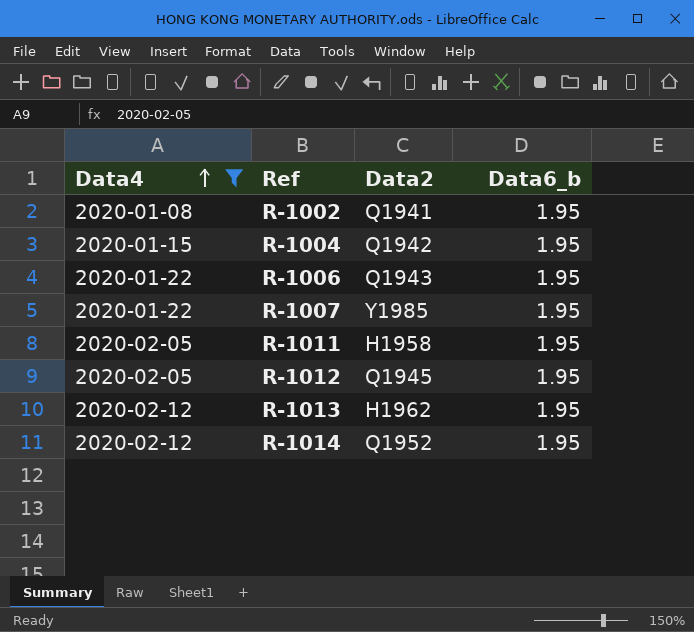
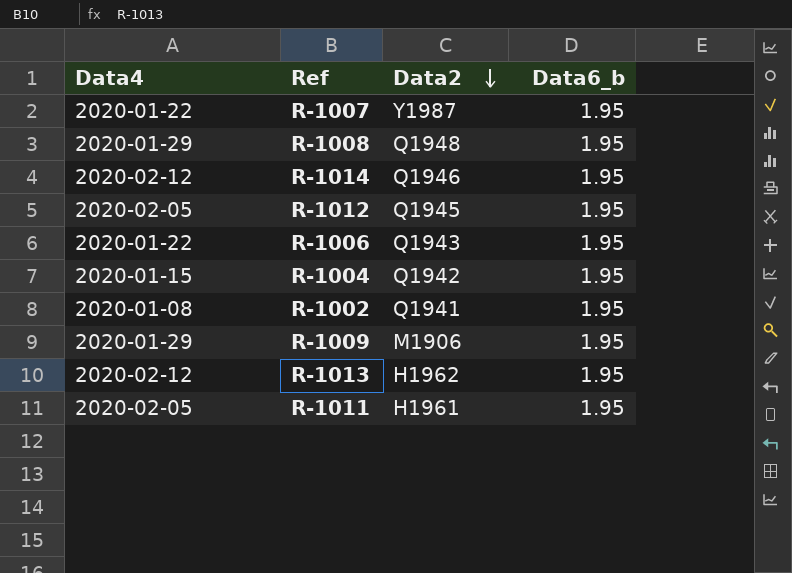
filter: Data4 != 2020-01-29 -> none
row order: Data4 ascending -> Data2 descending
R-1007 | Data2: Y1985 -> Y1987
R-1014 | Data2: Q1952 -> Q1946
R-1011 | Data2: H1958 -> H1961

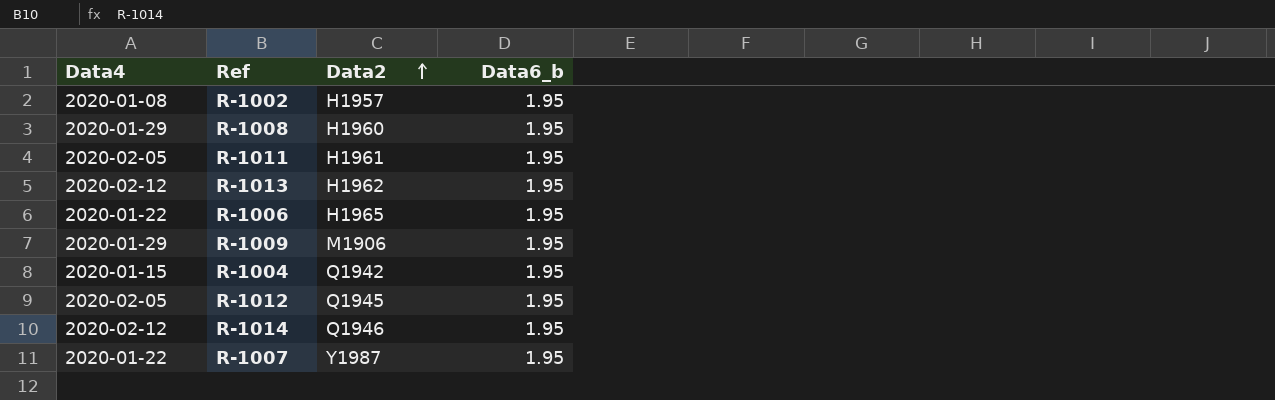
row order: Data2 descending -> Data2 ascending
R-1002 | Data2: Q1941 -> H1957
R-1008 | Data2: Q1948 -> H1960
R-1006 | Data2: Q1943 -> H1965

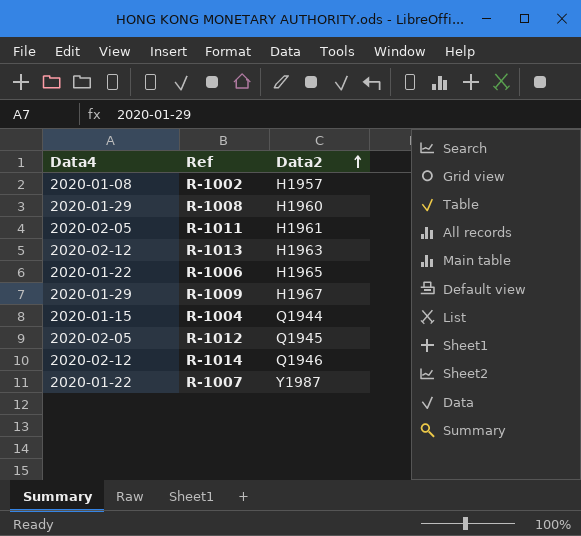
column Data6_b | position: 4 -> none
R-1013 | Data2: H1962 -> H1963
R-1009 | Data2: M1906 -> H1967
R-1004 | Data2: Q1942 -> Q1944

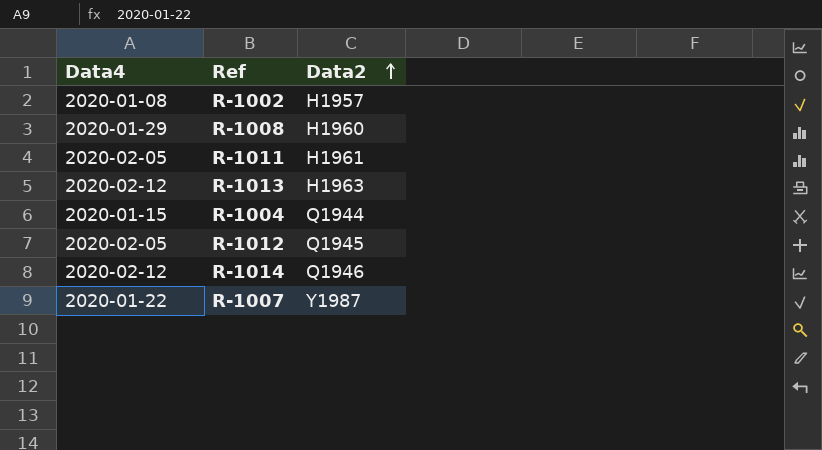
row R-1006: 2020-01-22 | H1965 -> none
row R-1009: 2020-01-29 | H1967 -> none

